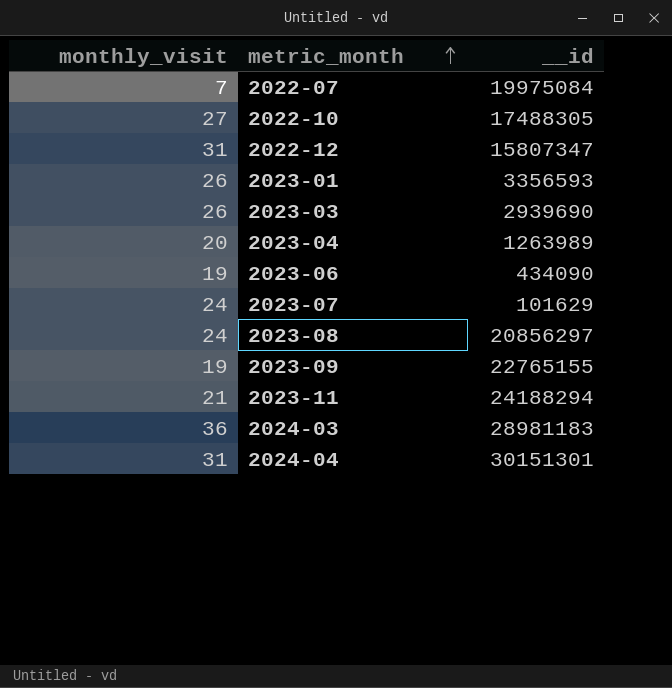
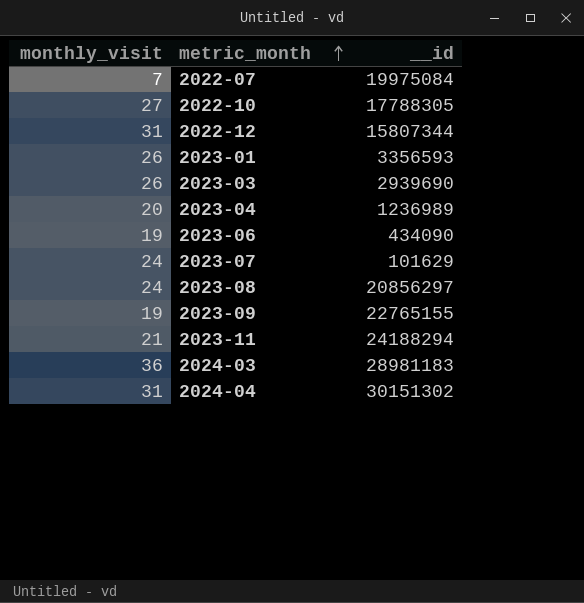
2022-10 | __id: 17488305 -> 17788305
2022-12 | __id: 15807347 -> 15807344
2023-04 | __id: 1263989 -> 1236989
2024-04 | __id: 30151301 -> 30151302

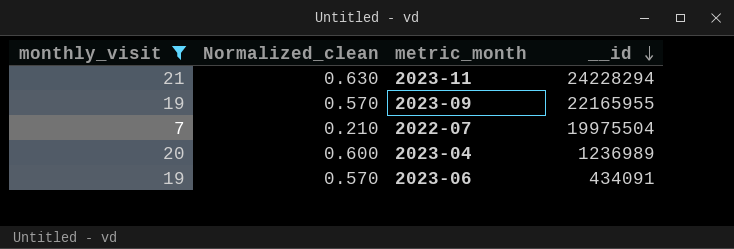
filter: none -> monthly_visit <= 21
row order: metric_month ascending -> __id descending
column Normalized_clean | formula: none -> [monthly_visit] * 0.03
2023-11 | __id: 24188294 -> 24228294
2023-09 | __id: 22765155 -> 22165955
2022-07 | __id: 19975084 -> 19975504
2023-06 | __id: 434090 -> 434091

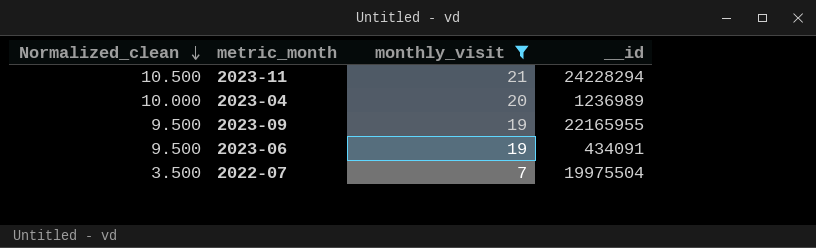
row order: __id descending -> Normalized_clean descending
column Normalized_clean | formula: [monthly_visit] * 0.03 -> [monthly_visit] * 0.5
column monthly_visit | position: 1 -> 3

